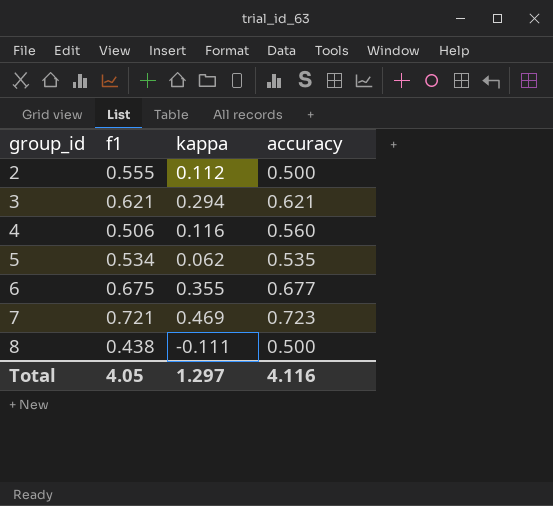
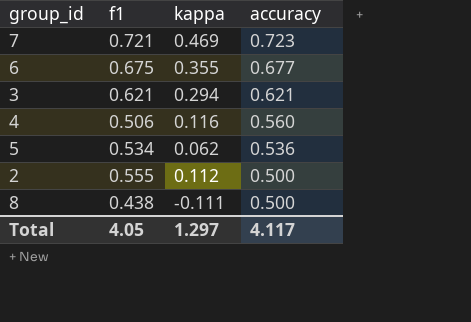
row order: group_id ascending -> accuracy descending
5 | accuracy: 0.535 -> 0.536
Total | accuracy: 4.116 -> 4.117

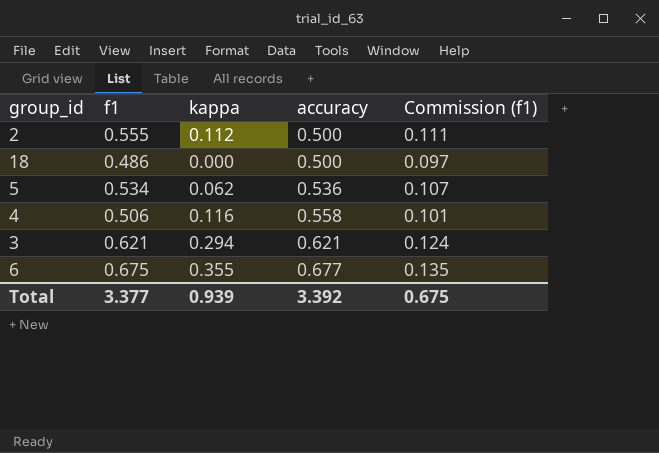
row order: accuracy descending -> accuracy ascending
column Commission (f1) | formula: none -> [f1] * 0.2
row 7: 0.721 | 0.469 | 0.723 -> none
row 8: 0.438 | -0.111 | 0.500 -> none
row 18: none -> 0.486 | 0.000 | 0.500 | 0.097
4 | accuracy: 0.560 -> 0.558
Total | f1: 4.05 -> 3.377
Total | kappa: 1.297 -> 0.939
Total | accuracy: 4.117 -> 3.392

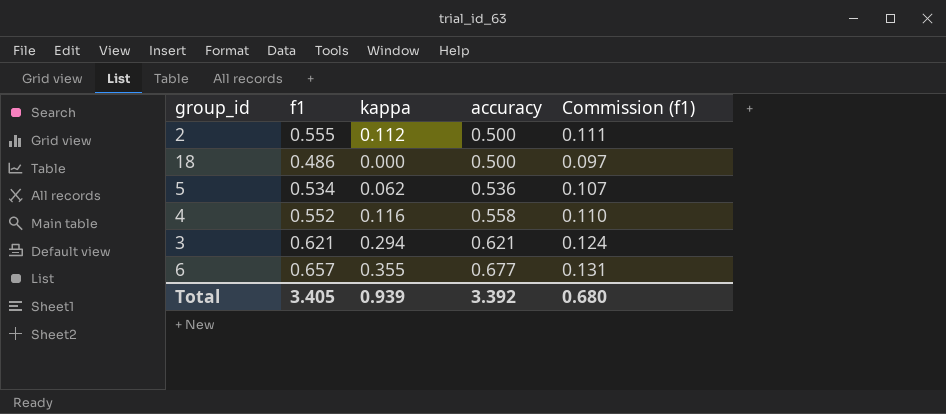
4 | f1: 0.506 -> 0.552
4 | Commission (f1): 0.101 -> 0.110
6 | f1: 0.675 -> 0.657
6 | Commission (f1): 0.135 -> 0.131
Total | f1: 3.377 -> 3.405
Total | Commission (f1): 0.675 -> 0.680

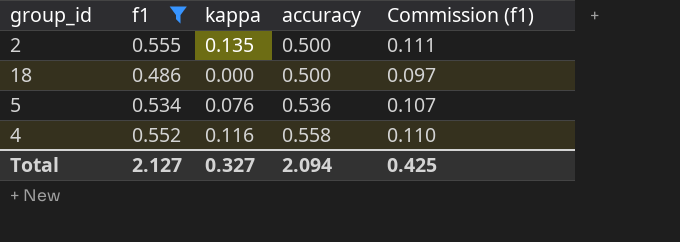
filter: none -> f1 <= 0.555
2 | kappa: 0.112 -> 0.135
5 | kappa: 0.062 -> 0.076
Total | f1: 3.405 -> 2.127
Total | kappa: 0.939 -> 0.327
Total | accuracy: 3.392 -> 2.094
Total | Commission (f1): 0.680 -> 0.425

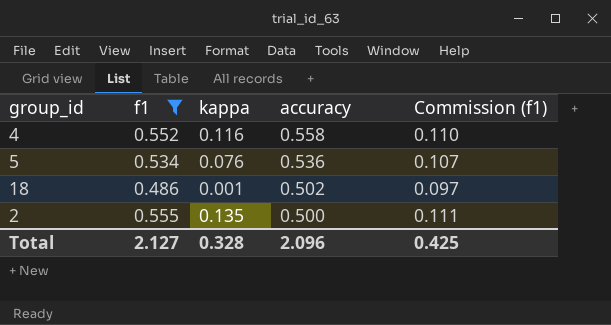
row order: accuracy ascending -> accuracy descending
18 | kappa: 0.000 -> 0.001
18 | accuracy: 0.500 -> 0.502
Total | kappa: 0.327 -> 0.328
Total | accuracy: 2.094 -> 2.096

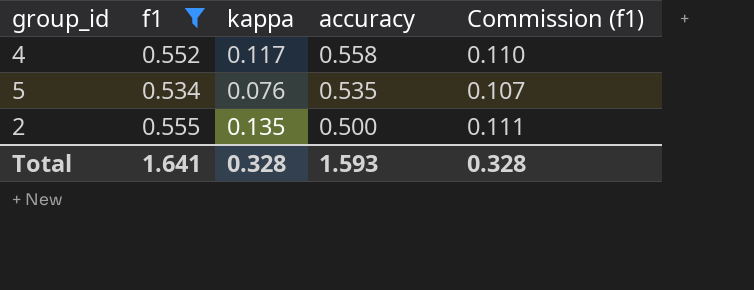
row 18: 0.486 | 0.001 | 0.502 | 0.097 -> none
4 | kappa: 0.116 -> 0.117
5 | accuracy: 0.536 -> 0.535
Total | f1: 2.127 -> 1.641
Total | accuracy: 2.096 -> 1.593
Total | Commission (f1): 0.425 -> 0.328

